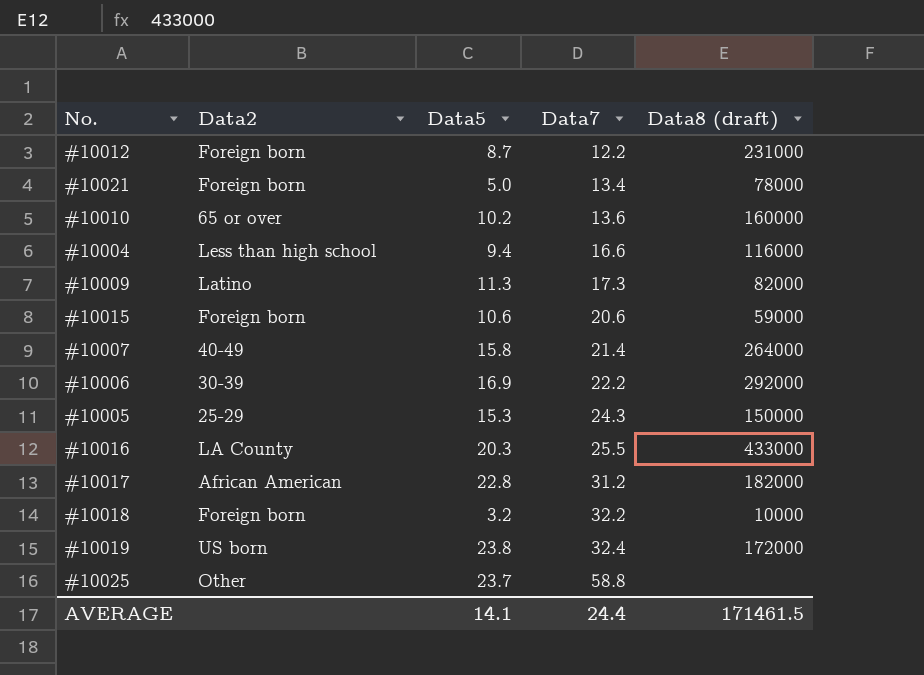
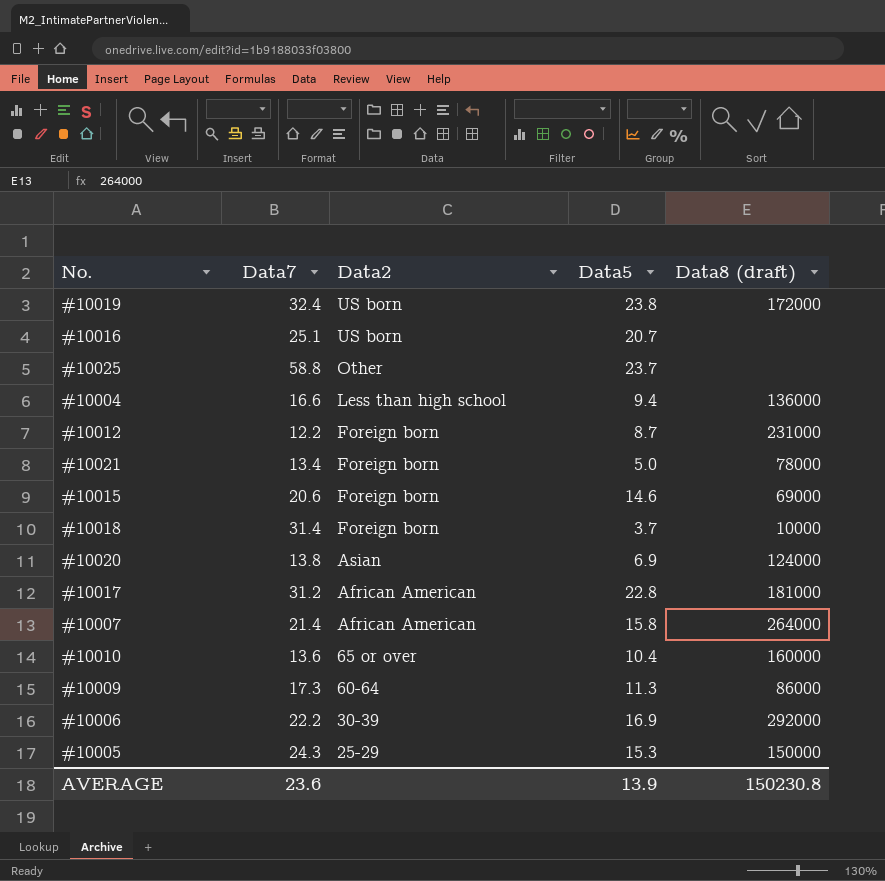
row order: Data7 ascending -> Data2 descending
column Data7 | position: 4 -> 2
#10016 | Data7: 25.5 -> 25.1
#10016 | Data2: LA County -> US born
#10016 | Data5: 20.3 -> 20.7
#10016 | Data8 (draft): 433000 -> none
#10004 | Data8 (draft): 116000 -> 136000
#10015 | Data5: 10.6 -> 14.6
#10015 | Data8 (draft): 59000 -> 69000
#10018 | Data7: 32.2 -> 31.4
#10018 | Data5: 3.2 -> 3.7
row #10020: none -> 13.8 | Asian | 6.9 | 124000
#10017 | Data8 (draft): 182000 -> 181000
#10007 | Data2: 40-49 -> African American
#10010 | Data5: 10.2 -> 10.4
#10009 | Data2: Latino -> 60-64
#10009 | Data8 (draft): 82000 -> 86000
AVERAGE | Data7: 24.4 -> 23.6
AVERAGE | Data5: 14.1 -> 13.9
AVERAGE | Data8 (draft): 171461.5 -> 150230.8

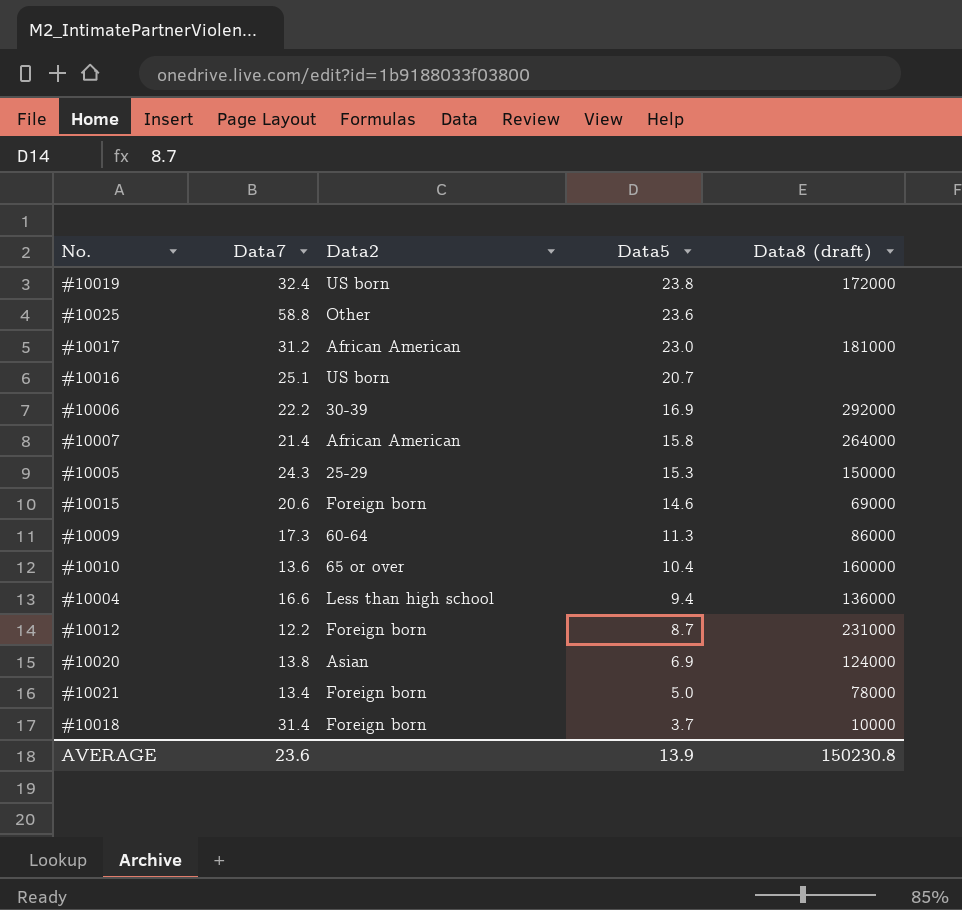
row order: Data2 descending -> Data5 descending
#10025 | Data5: 23.7 -> 23.6
#10017 | Data5: 22.8 -> 23.0

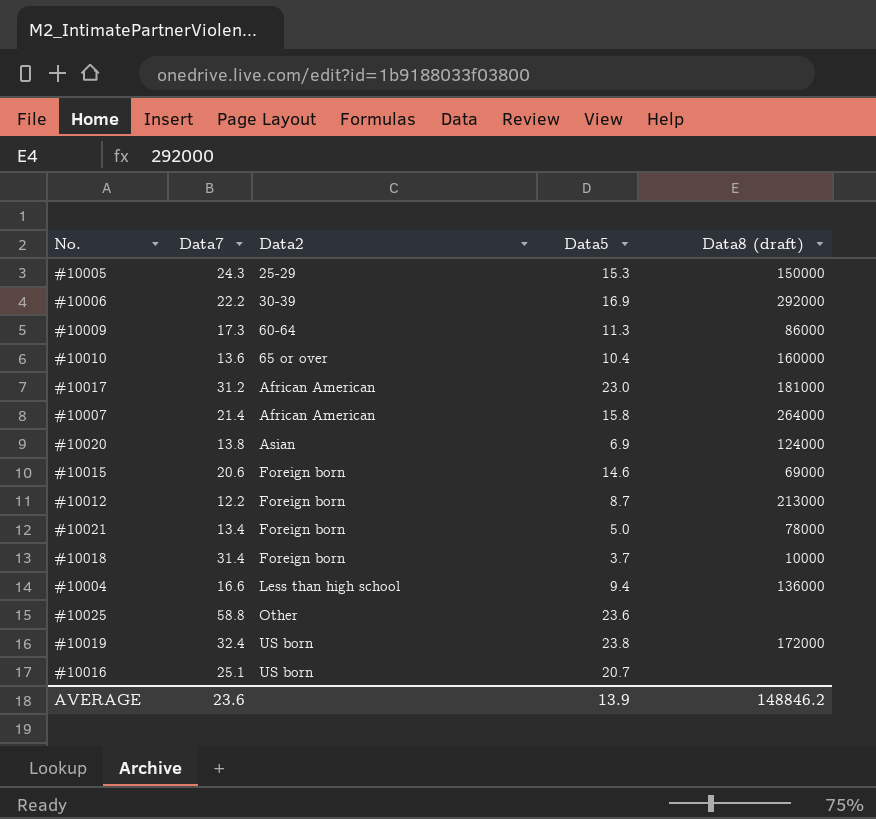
row order: Data5 descending -> Data2 ascending
#10012 | Data8 (draft): 231000 -> 213000
AVERAGE | Data8 (draft): 150230.8 -> 148846.2

